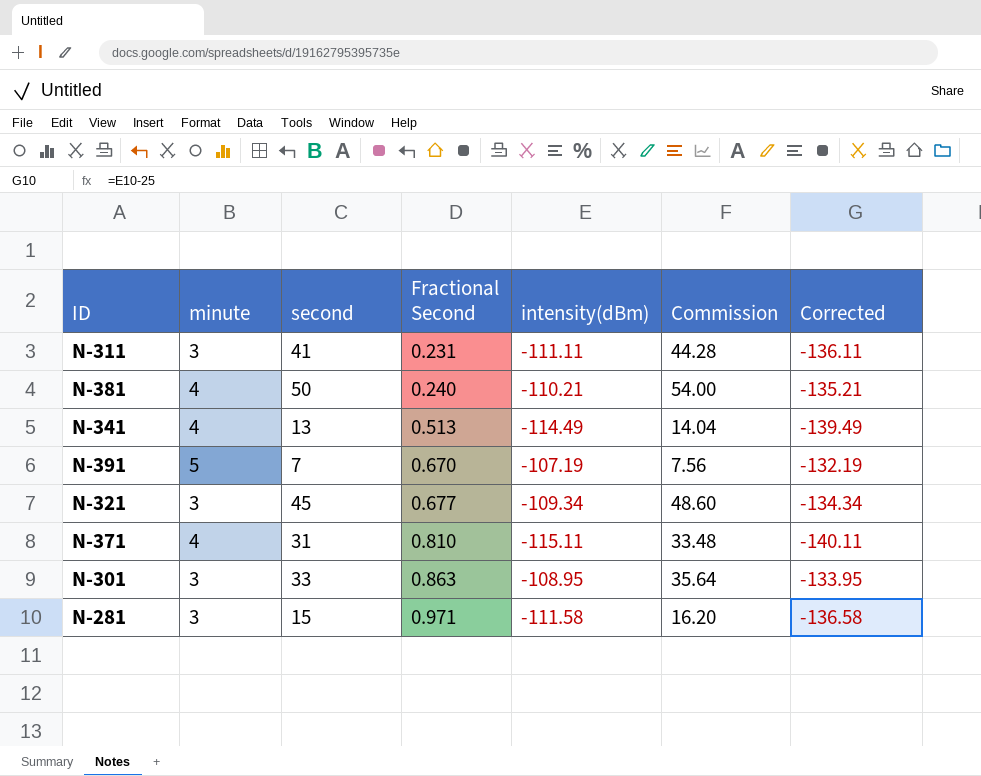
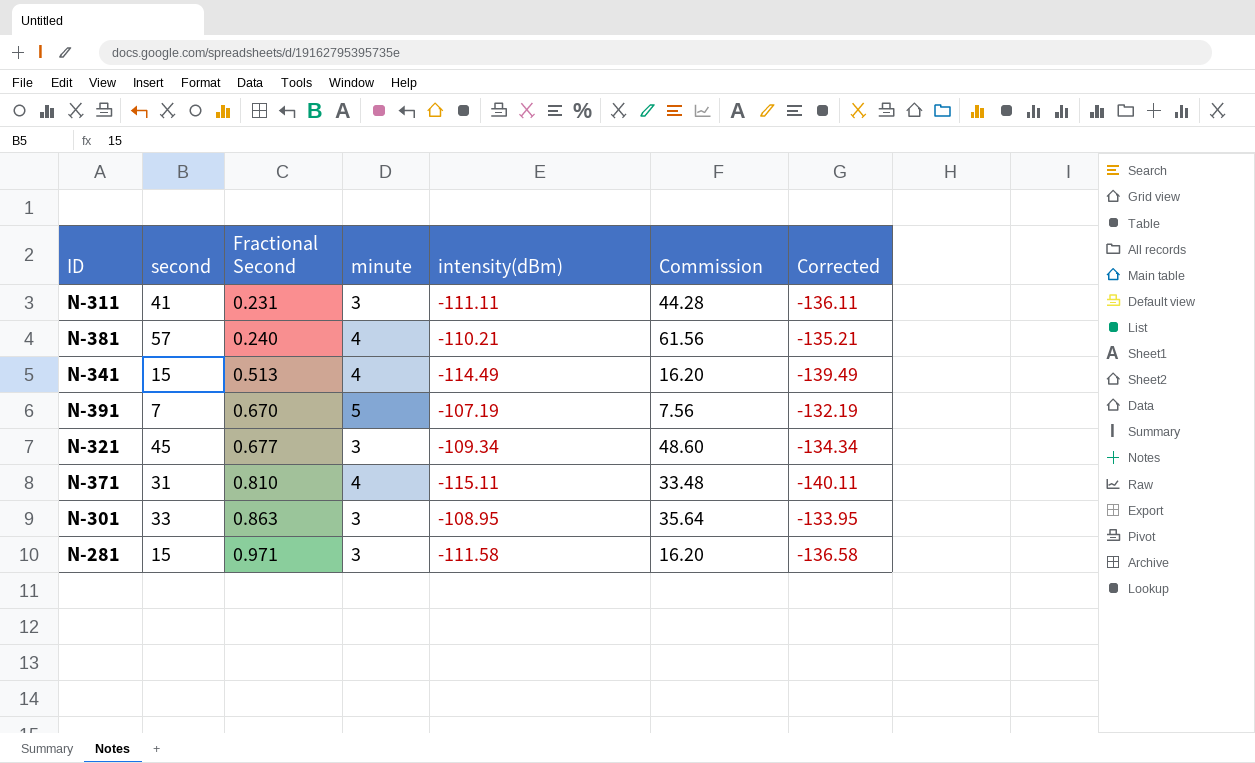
column minute | position: 2 -> 4
N-381 | second: 50 -> 57
N-381 | Commission: 54.00 -> 61.56
N-341 | second: 13 -> 15
N-341 | Commission: 14.04 -> 16.20

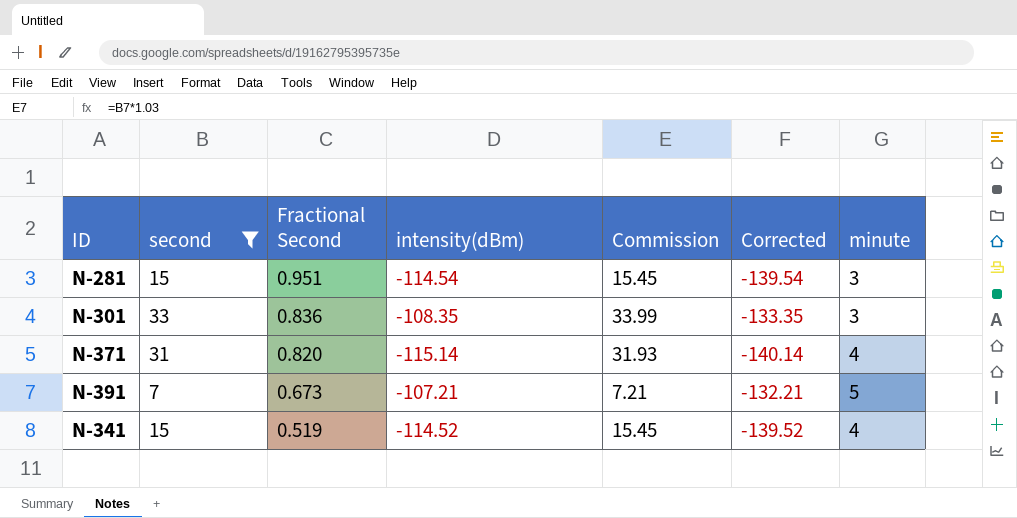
filter: none -> second <= 33
row order: Fractional Second ascending -> Fractional Second descending
column Commission | formula: [second] * 1.08 -> [second] * 1.03
column minute | position: 4 -> 7
N-281 | Fractional Second: 0.971 -> 0.951
N-281 | intensity(dBm): -111.58 -> -114.54
N-281 | Corrected: -136.58 -> -139.54
N-301 | Fractional Second: 0.863 -> 0.836
N-301 | intensity(dBm): -108.95 -> -108.35
N-301 | Corrected: -133.95 -> -133.35
N-371 | Fractional Second: 0.810 -> 0.820
N-371 | intensity(dBm): -115.11 -> -115.14
N-371 | Corrected: -140.11 -> -140.14
N-391 | Fractional Second: 0.670 -> 0.673
N-391 | intensity(dBm): -107.19 -> -107.21
N-391 | Corrected: -132.19 -> -132.21
N-341 | Fractional Second: 0.513 -> 0.519
N-341 | intensity(dBm): -114.49 -> -114.52
N-341 | Corrected: -139.49 -> -139.52

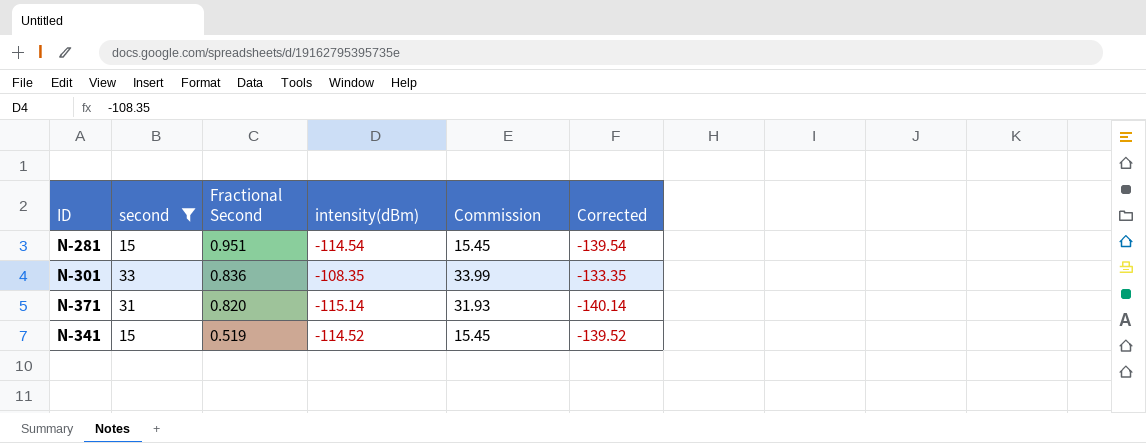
column minute | position: 7 -> none
row N-391: 7 | 0.673 | -107.21 | 7.21 | -132.21 | 5 -> none

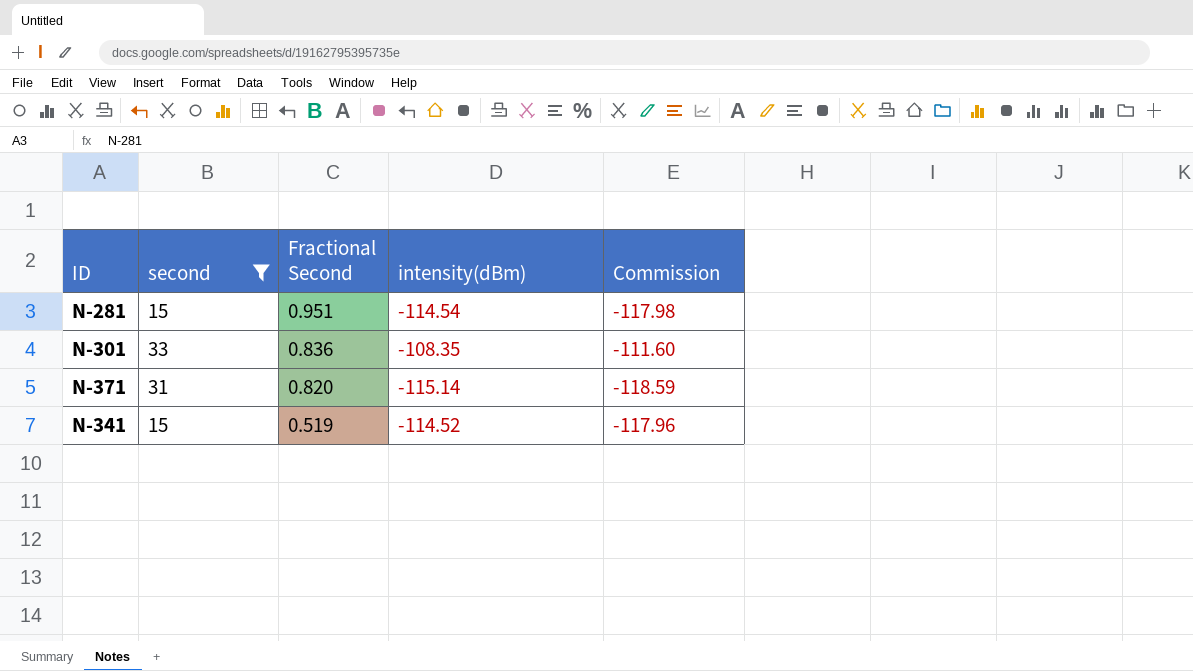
column Corrected | formula: [intensity(dBm)] - 25 -> none
column Commission | formula: [second] * 1.03 -> [intensity(dBm)] * 1.03

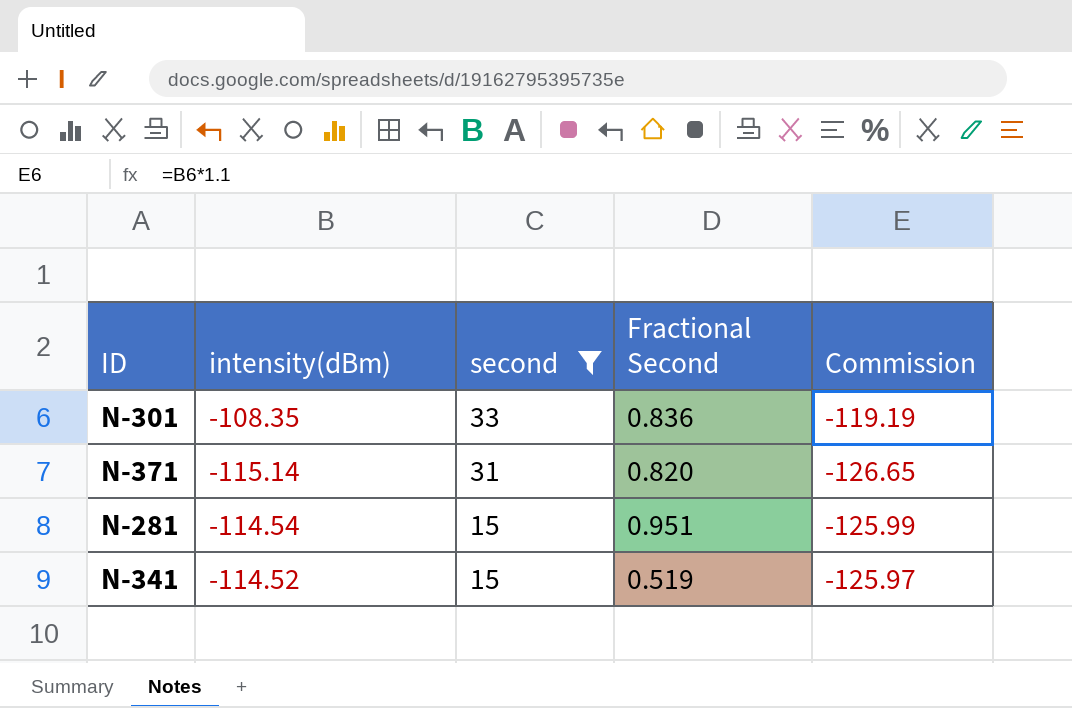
row order: Fractional Second descending -> second descending
column intensity(dBm) | position: 4 -> 2
column Commission | formula: [intensity(dBm)] * 1.03 -> [intensity(dBm)] * 1.1

